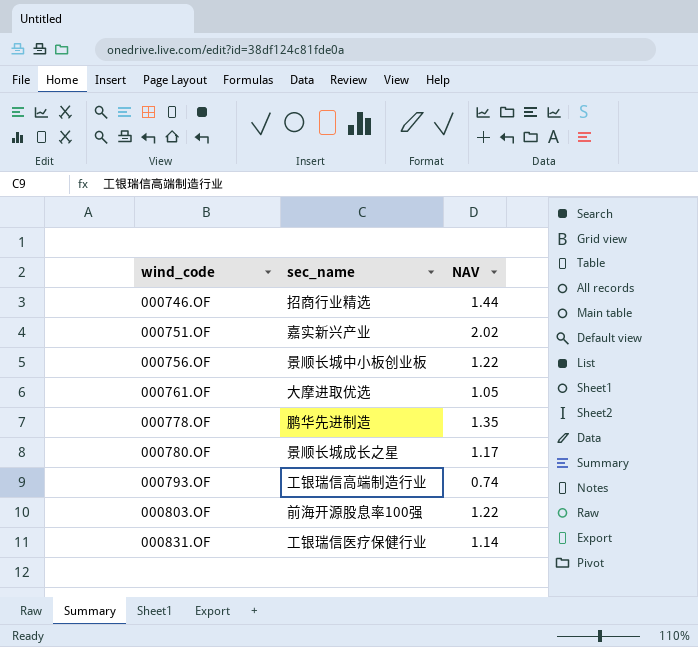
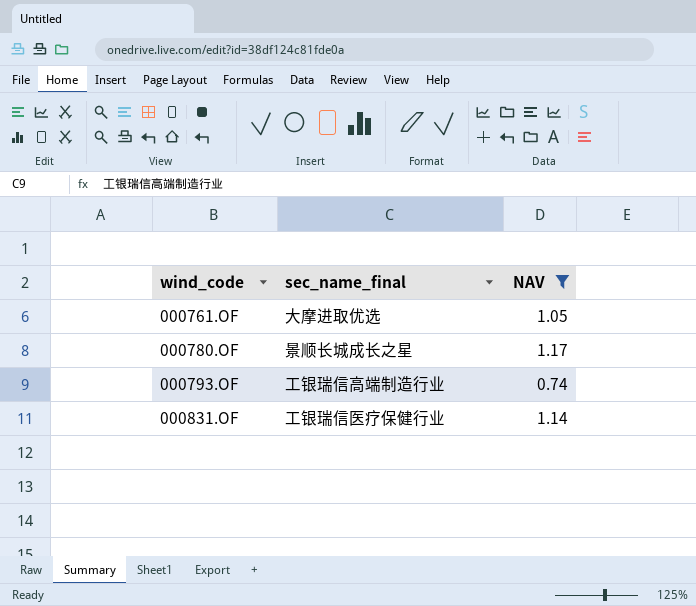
filter: none -> NAV <= 1.17
column name: sec_name -> sec_name_final

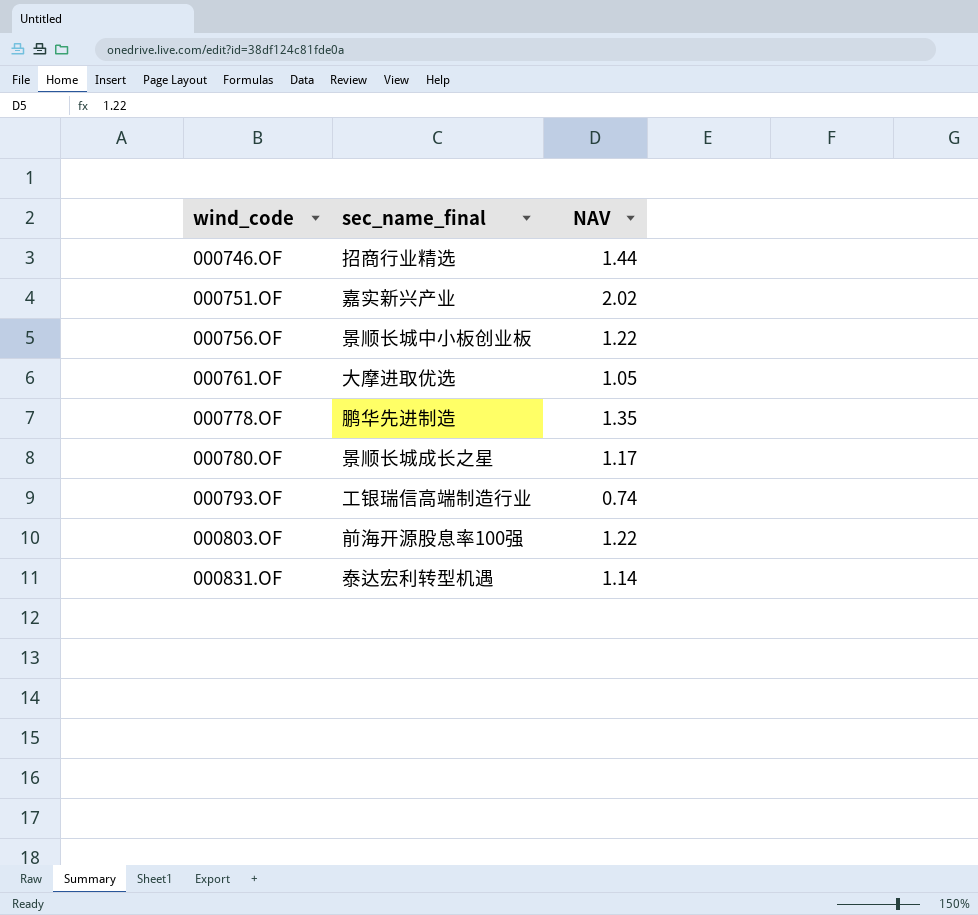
filter: NAV <= 1.17 -> none
000831.OF | sec_name_final: 工银瑞信医疗保健行业 -> 泰达宏利转型机遇

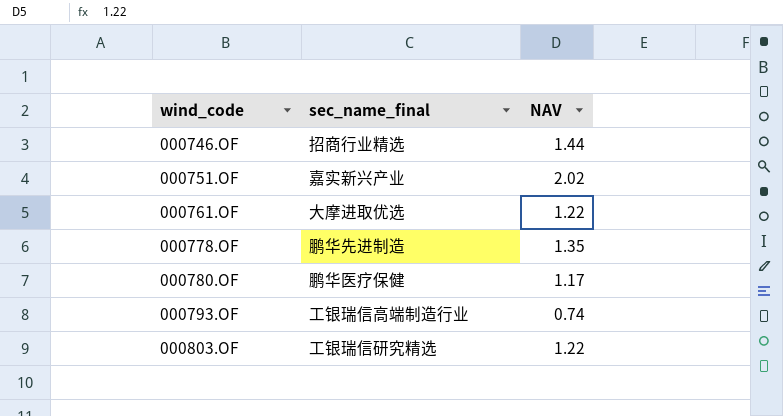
row 000756.OF: 景顺长城中小板创业板 | 1.22 -> none
row 000831.OF: 泰达宏利转型机遇 | 1.14 -> none
000761.OF | NAV: 1.05 -> 1.22
000780.OF | sec_name_final: 景顺长城成长之星 -> 鹏华医疗保健
000803.OF | sec_name_final: 前海开源股息率100强 -> 工银瑞信研究精选

